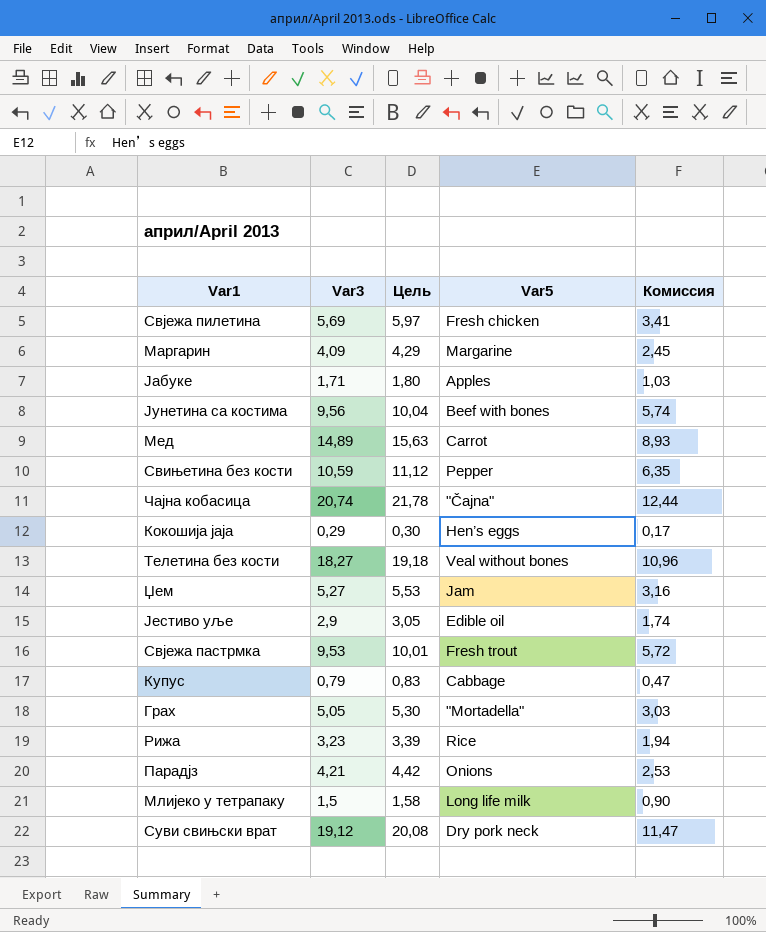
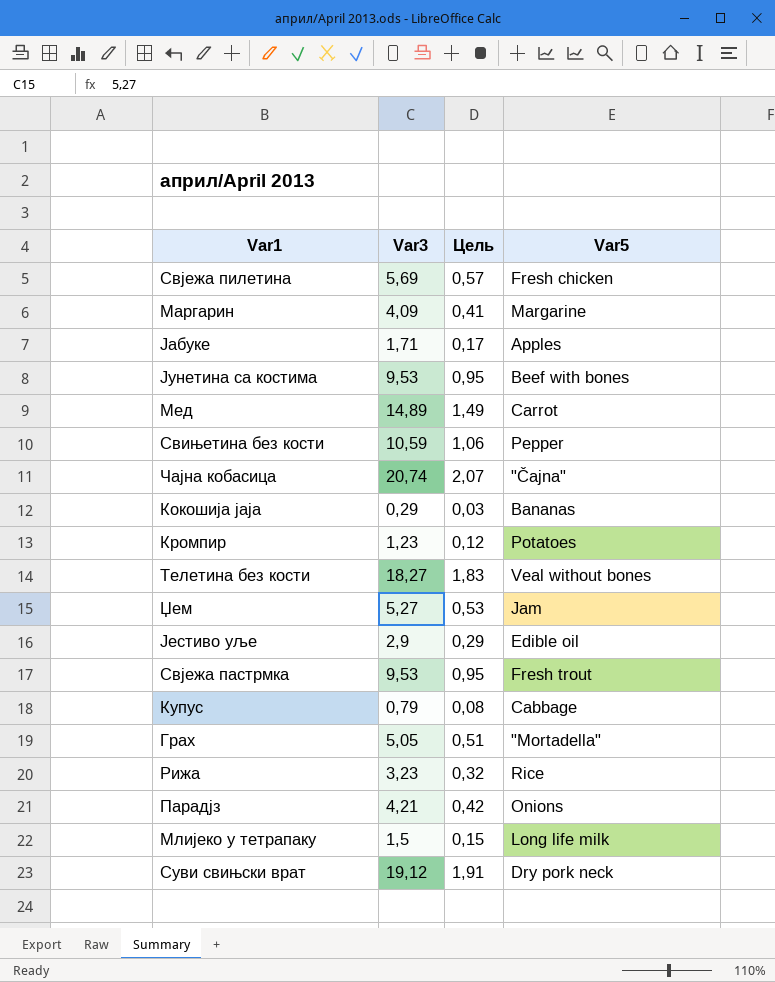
column Комиссия | formula: [Var3] * 0,6 -> none
column Цель | formula: [Var3] * 1,05 -> [Var3] * 0,1
Јунетина са костима | Var3: 9,56 -> 9,53
Кокошија јаја | Var5: Hen’s eggs -> Bananas
row Кромпир: none -> 1,23 | 0,12 | Potatoes

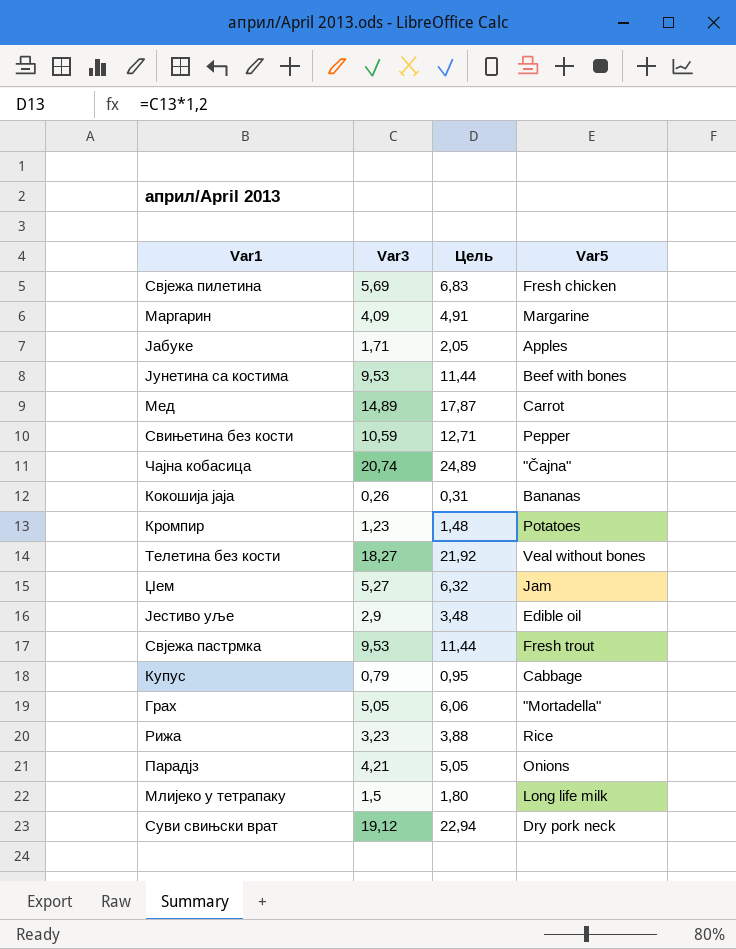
column Цель | formula: [Var3] * 0,1 -> [Var3] * 1,2
Кокошија јаја | Var3: 0,29 -> 0,26

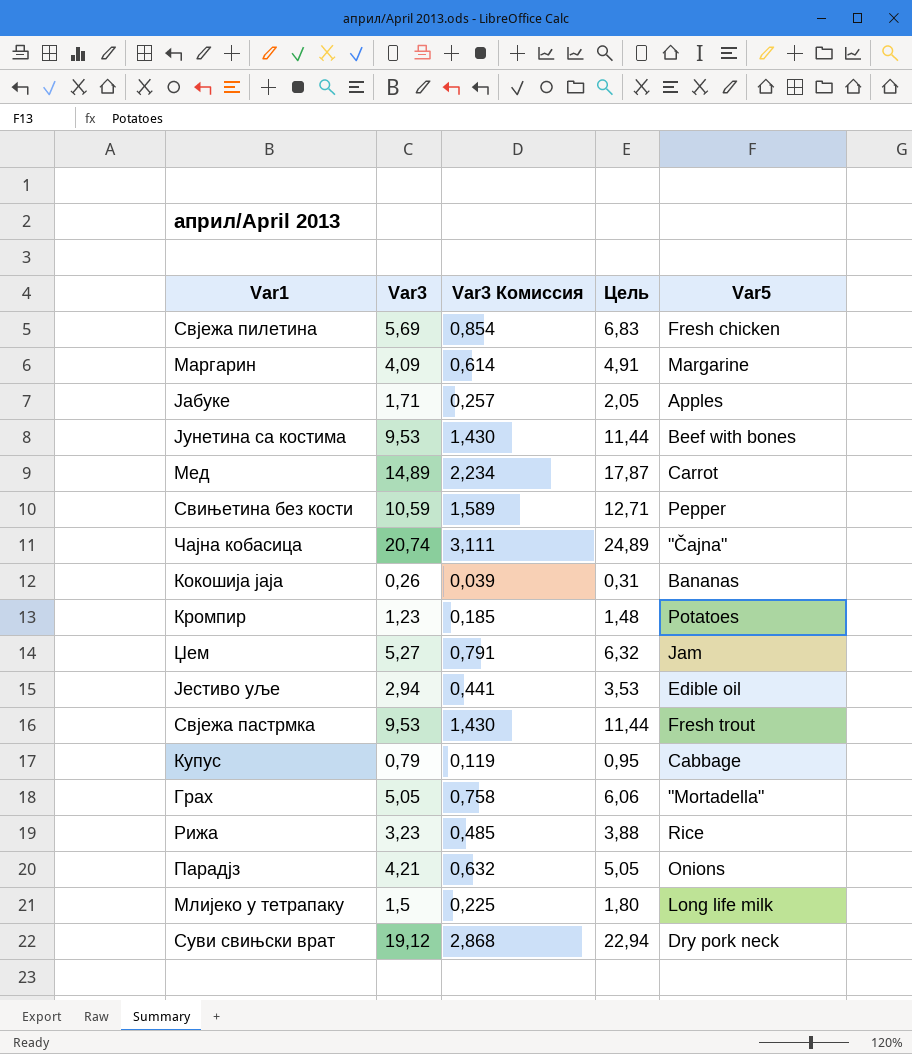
column Var3 Комиссия | formula: none -> [Var3] * 0,15
row Телетина без кости: 18,27 | 21,92 | Veal without bones -> none
Јестиво уље | Var3: 2,9 -> 2,94
Јестиво уље | Цель: 3,48 -> 3,53

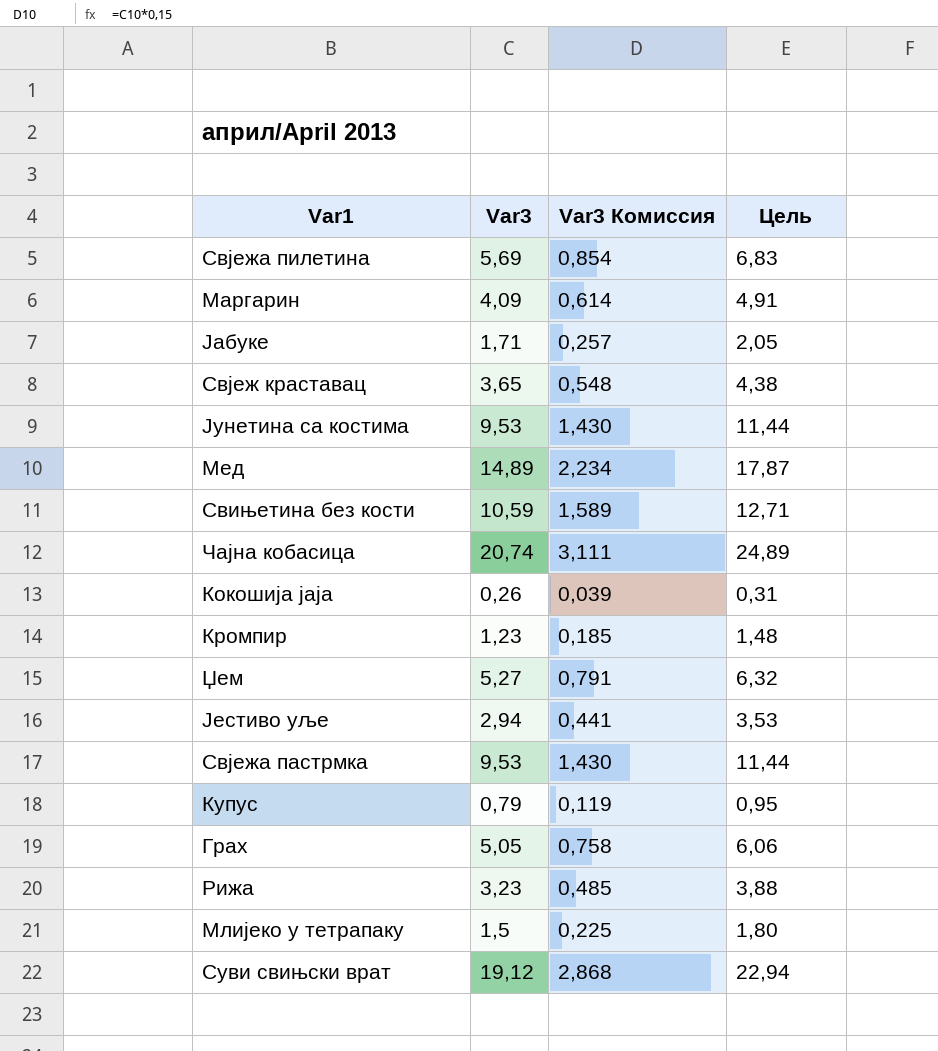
column Var5 | position: 5 -> none
row Парадјз: 4,21 | 0,632 | 5,05 | Onions -> none
row Свјеж краставац: none -> 3,65 | 0,548 | 4,38

